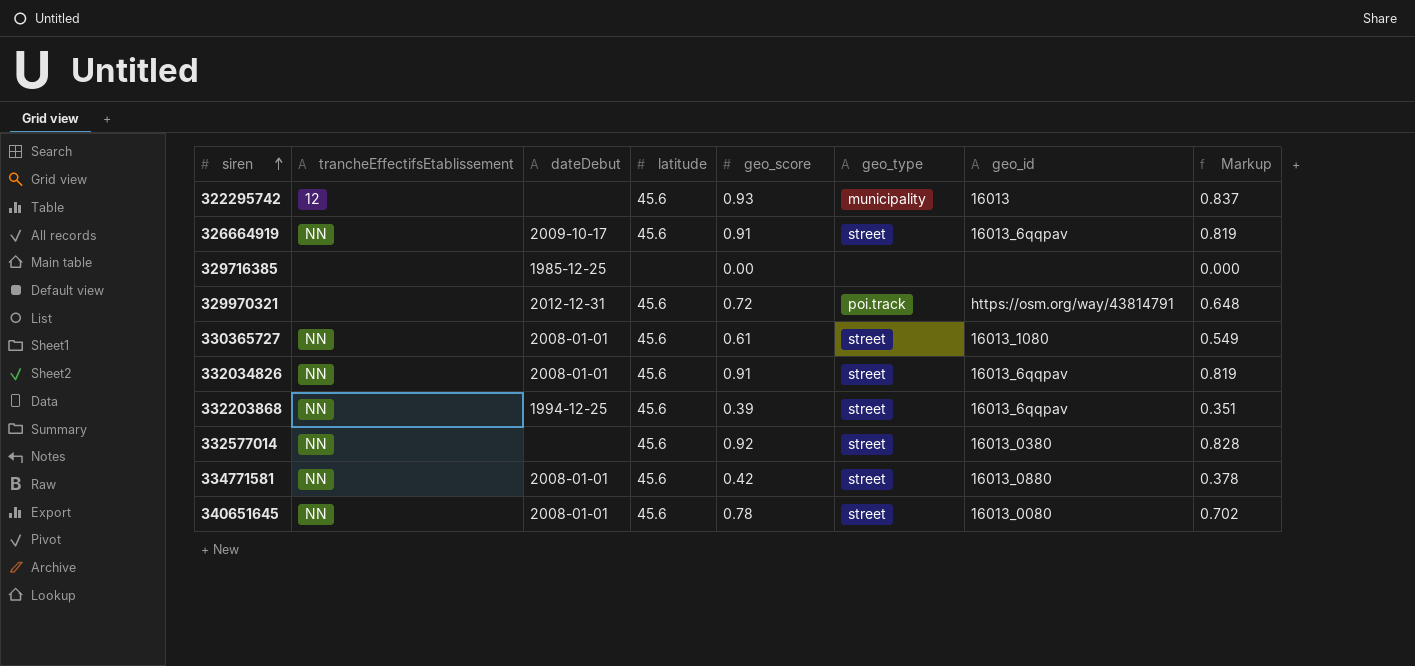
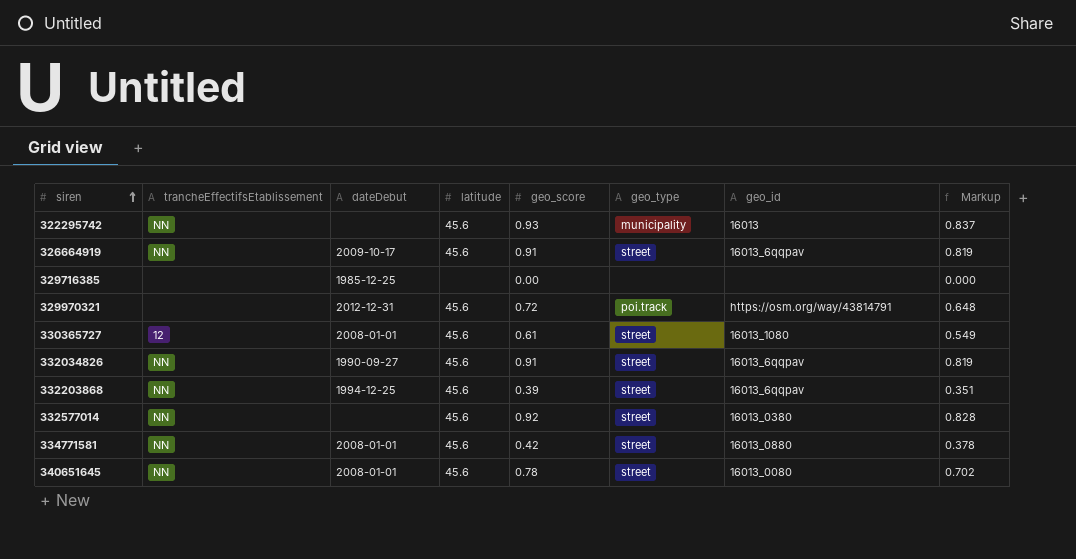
322295742 | trancheEffectifsEtablissement: 12 -> NN
330365727 | trancheEffectifsEtablissement: NN -> 12
332034826 | dateDebut: 2008-01-01 -> 1990-09-27

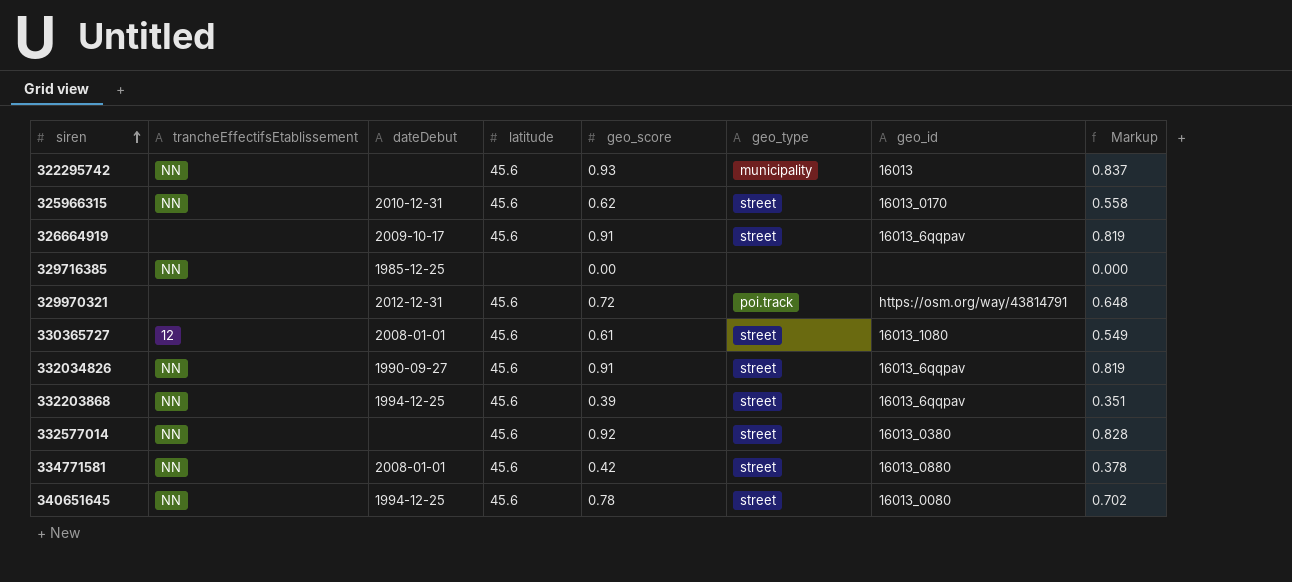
row 325966315: none -> NN | 2010-12-31 | 45.6 | 0.62 | street | 16013_0170 | 0.558
326664919 | trancheEffectifsEtablissement: NN -> none
329716385 | trancheEffectifsEtablissement: none -> NN
340651645 | dateDebut: 2008-01-01 -> 1994-12-25

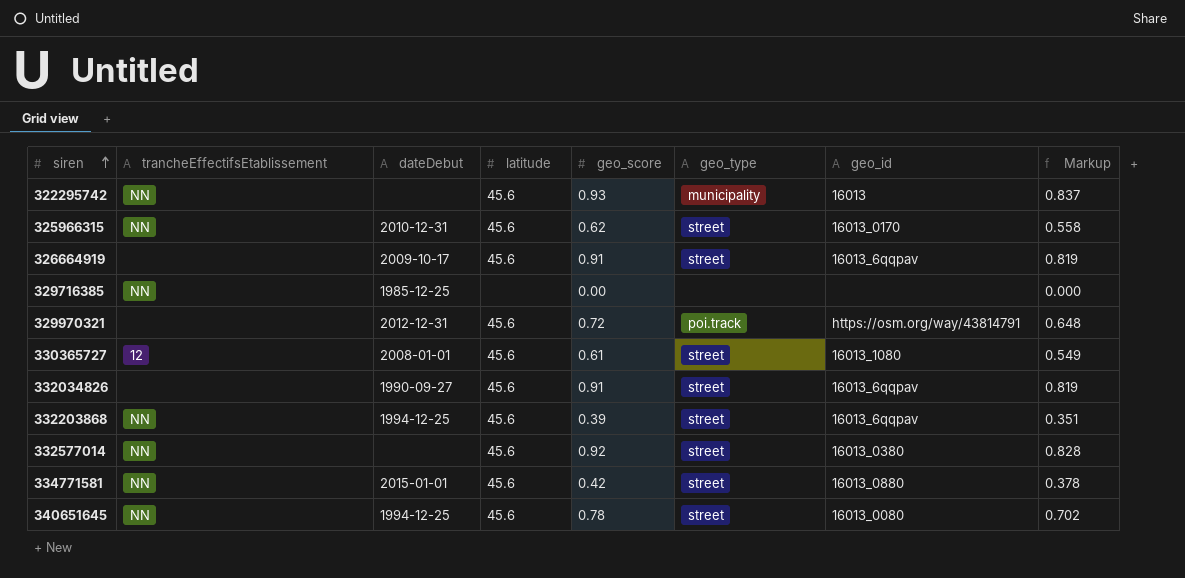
332034826 | trancheEffectifsEtablissement: NN -> none
334771581 | dateDebut: 2008-01-01 -> 2015-01-01

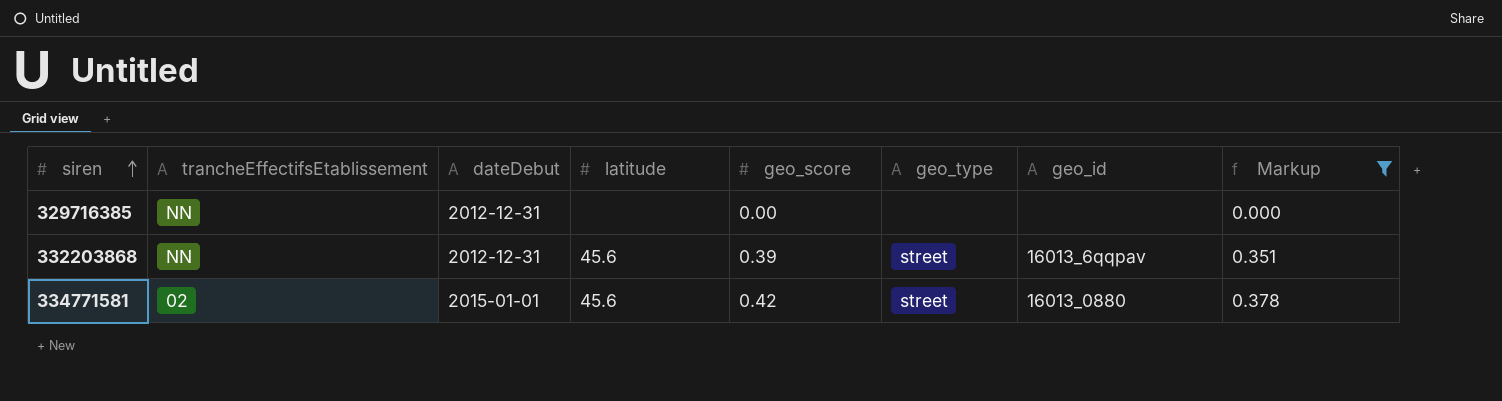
filter: none -> Markup <= 0.378
329716385 | dateDebut: 1985-12-25 -> 2012-12-31
332203868 | dateDebut: 1994-12-25 -> 2012-12-31
334771581 | trancheEffectifsEtablissement: NN -> 02

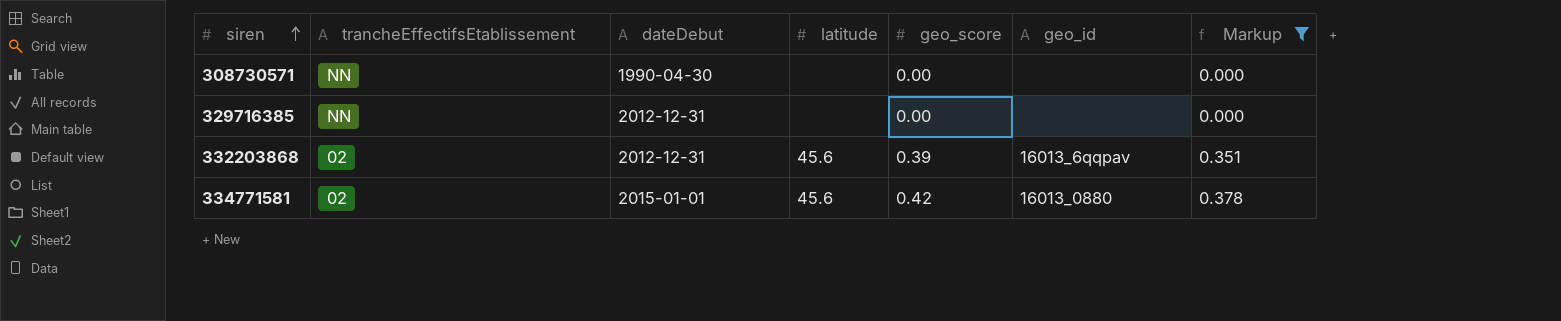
column geo_type | position: 6 -> none
row 308730571: none -> NN | 1990-04-30 | none | 0.00 | none | 0.000
332203868 | trancheEffectifsEtablissement: NN -> 02

